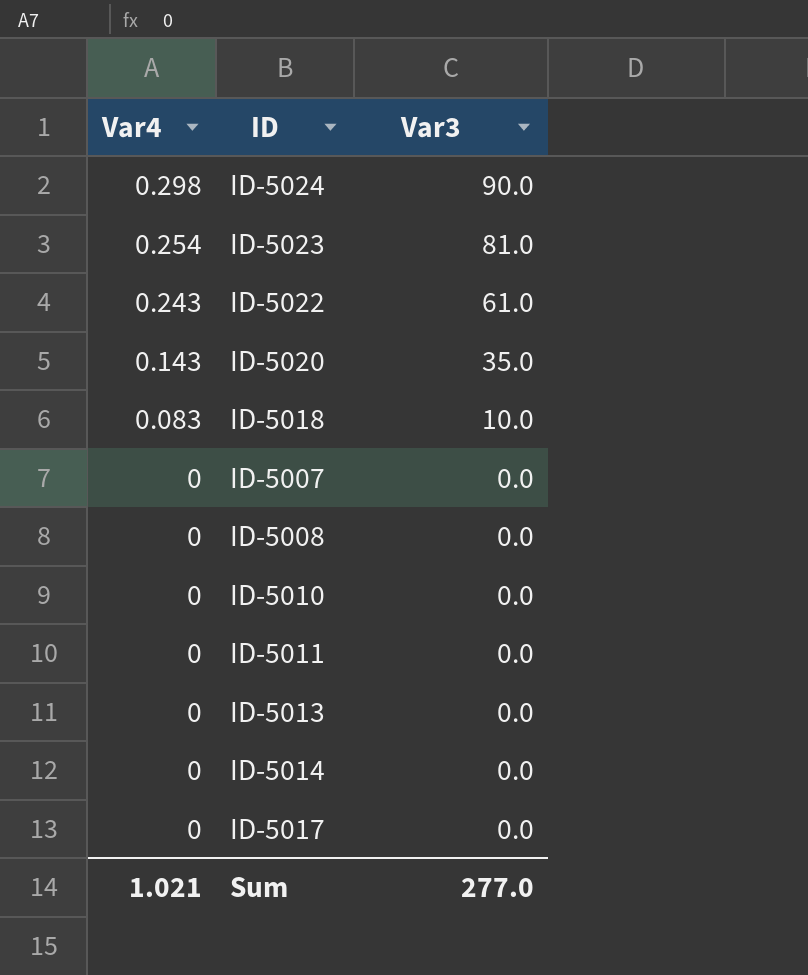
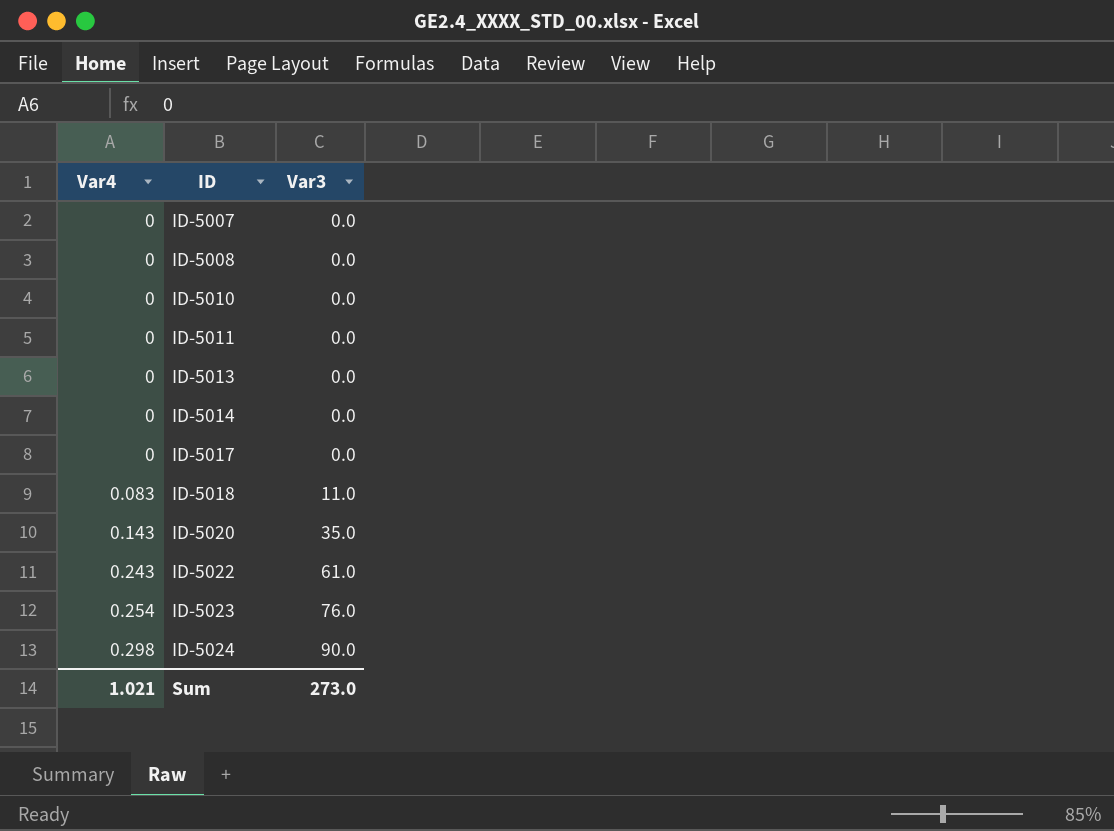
row order: Var4 descending -> Var4 ascending
ID-5018 | Var3: 10.0 -> 11.0
ID-5023 | Var3: 81.0 -> 76.0
Sum | Var3: 277.0 -> 273.0

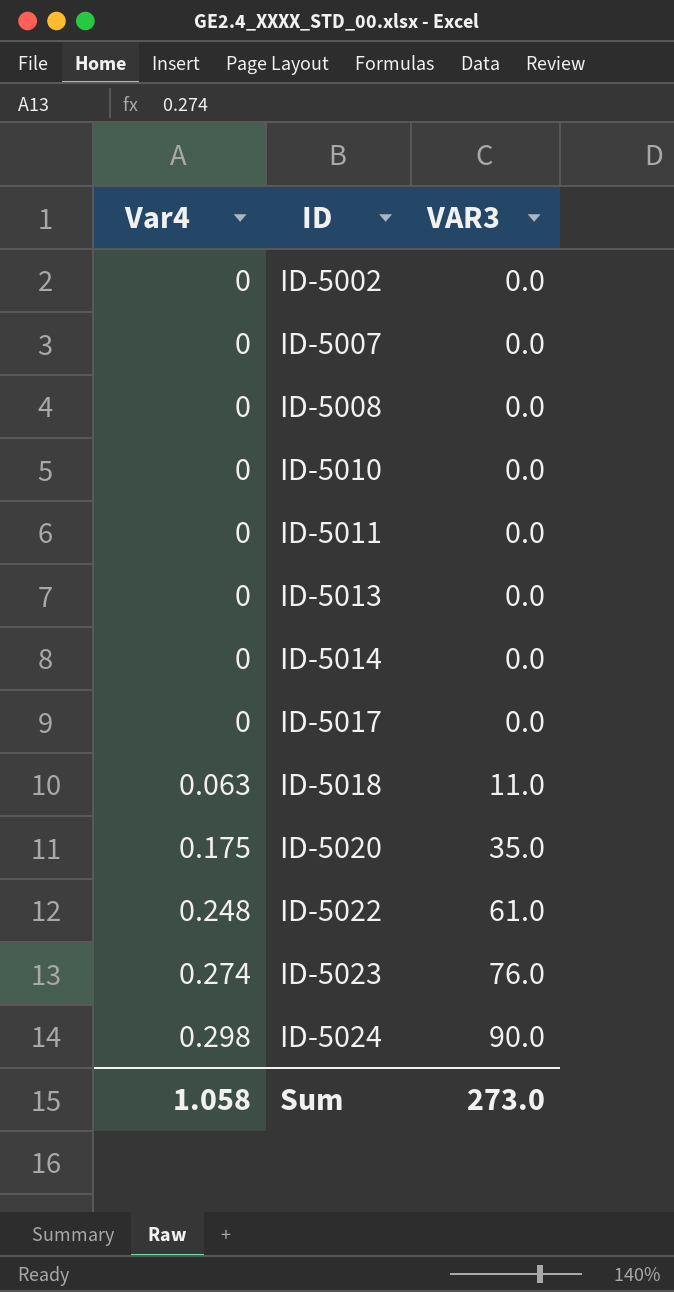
column name: Var3 -> VAR3
row ID-5002: none -> 0 | 0.0
ID-5018 | Var4: 0.083 -> 0.063
ID-5020 | Var4: 0.143 -> 0.175
ID-5022 | Var4: 0.243 -> 0.248
ID-5023 | Var4: 0.254 -> 0.274
Sum | Var4: 1.021 -> 1.058

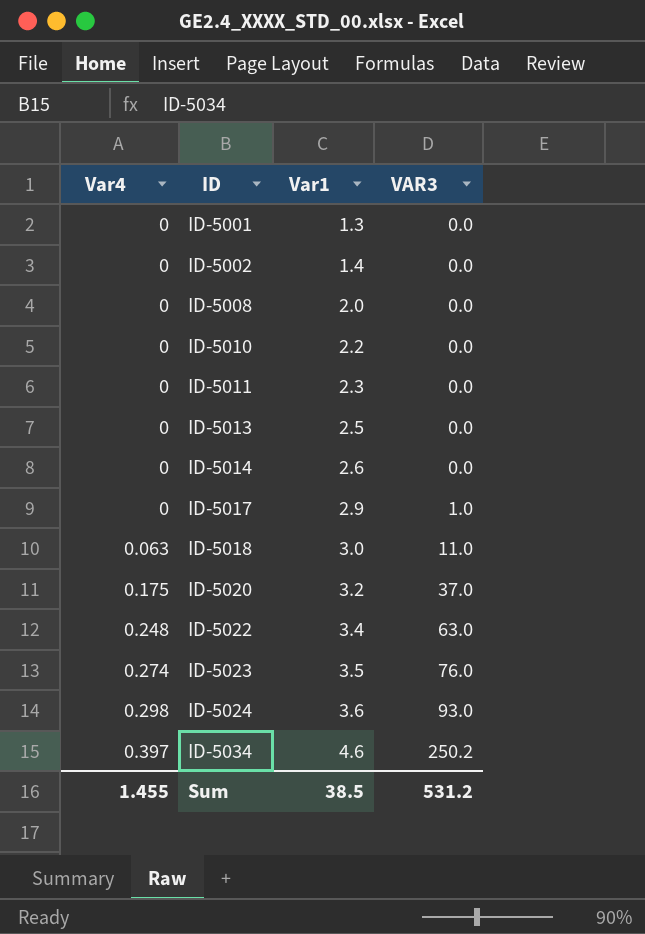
column Var1 | position: none -> 3
row ID-5007: 0 | 0.0 -> none
row ID-5001: none -> 0 | 1.3 | 0.0
ID-5017 | VAR3: 0.0 -> 1.0
ID-5020 | VAR3: 35.0 -> 37.0
ID-5022 | VAR3: 61.0 -> 63.0
ID-5024 | VAR3: 90.0 -> 93.0
row ID-5034: none -> 0.397 | 4.6 | 250.2
Sum | Var4: 1.058 -> 1.455
Sum | VAR3: 273.0 -> 531.2

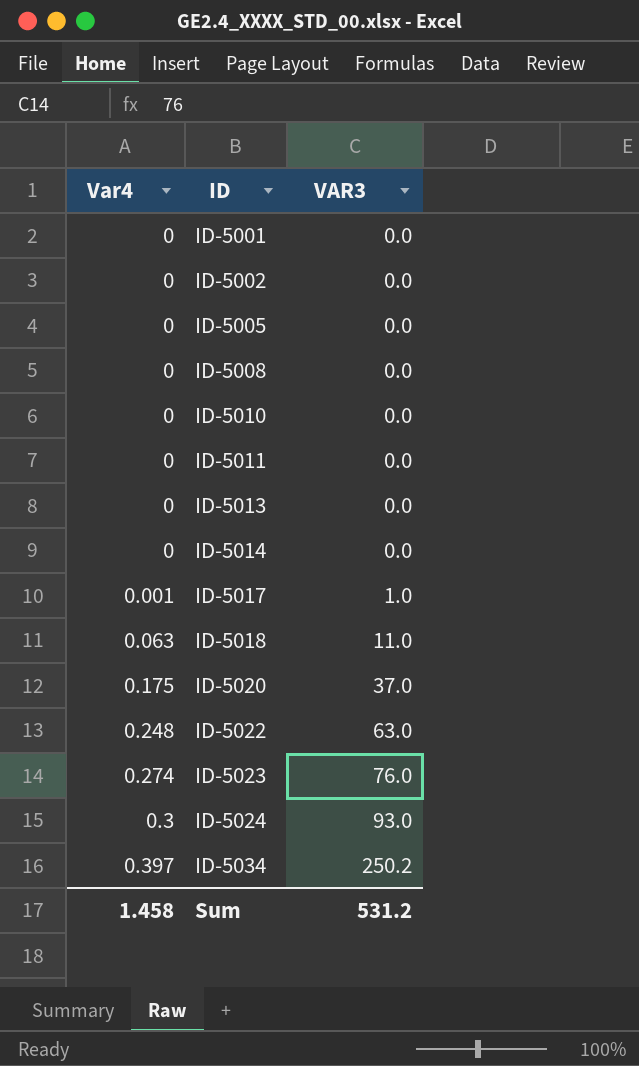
column Var1 | position: 3 -> none
row ID-5005: none -> 0 | 0.0
ID-5017 | Var4: 0 -> 0.001
ID-5024 | Var4: 0.298 -> 0.3
Sum | Var4: 1.455 -> 1.458

